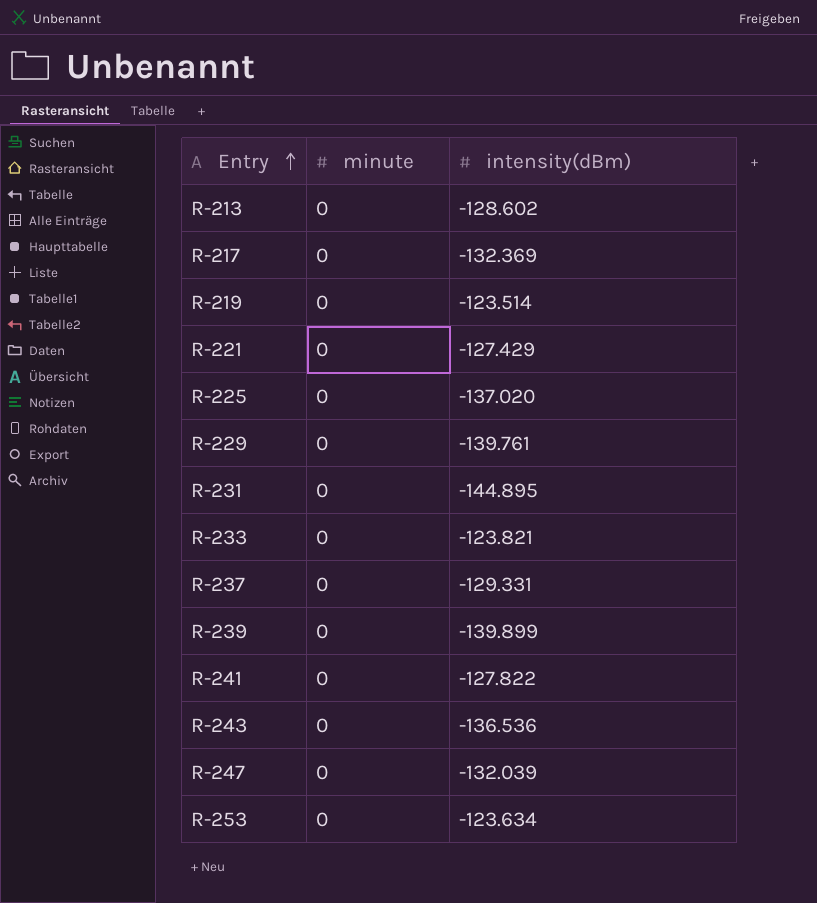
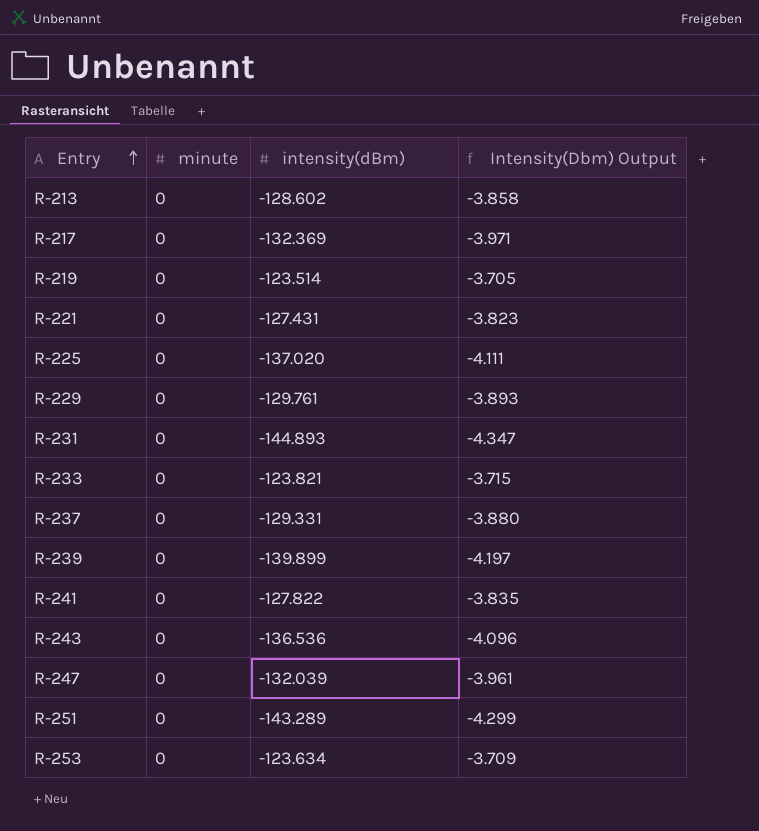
column Intensity(Dbm) Output | formula: none -> [intensity(dBm)] * 0.03
R-221 | intensity(dBm): -127.429 -> -127.431
R-229 | intensity(dBm): -139.761 -> -129.761
R-231 | intensity(dBm): -144.895 -> -144.893
row R-251: none -> 0 | -143.289 | -4.299

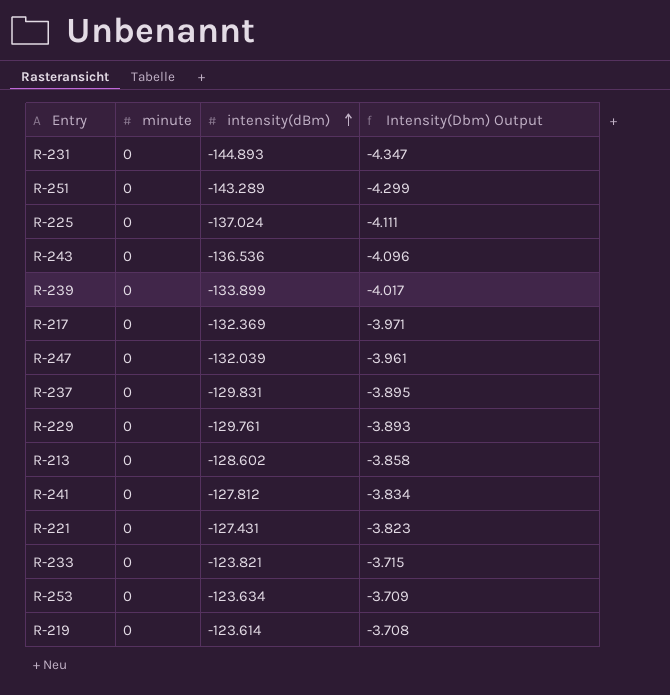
row order: Entry ascending -> intensity(dBm) ascending
R-225 | intensity(dBm): -137.020 -> -137.024
R-239 | intensity(dBm): -139.899 -> -133.899
R-239 | Intensity(Dbm) Output: -4.197 -> -4.017
R-237 | intensity(dBm): -129.331 -> -129.831
R-237 | Intensity(Dbm) Output: -3.880 -> -3.895
R-241 | intensity(dBm): -127.822 -> -127.812
R-241 | Intensity(Dbm) Output: -3.835 -> -3.834
R-219 | intensity(dBm): -123.514 -> -123.614
R-219 | Intensity(Dbm) Output: -3.705 -> -3.708

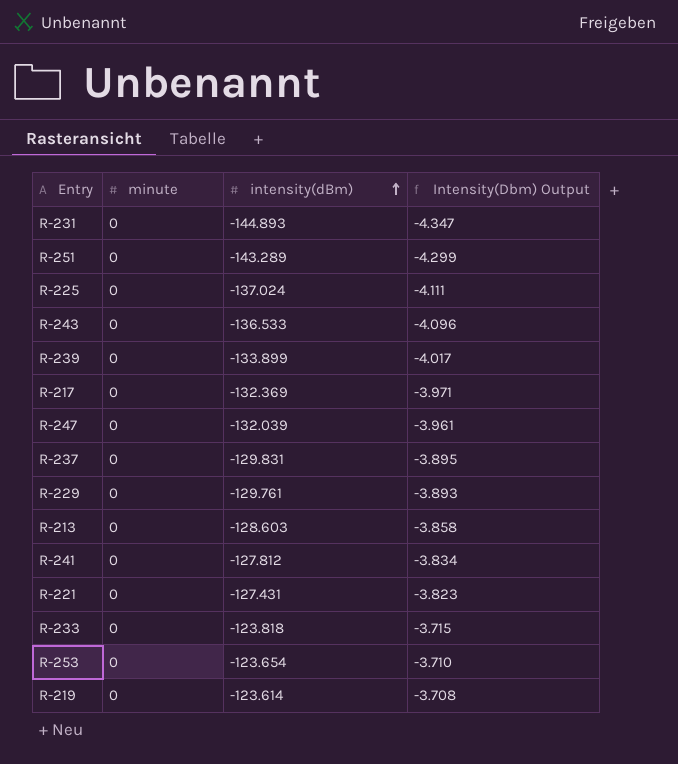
R-243 | intensity(dBm): -136.536 -> -136.533
R-213 | intensity(dBm): -128.602 -> -128.603
R-233 | intensity(dBm): -123.821 -> -123.818
R-253 | intensity(dBm): -123.634 -> -123.654
R-253 | Intensity(Dbm) Output: -3.709 -> -3.710

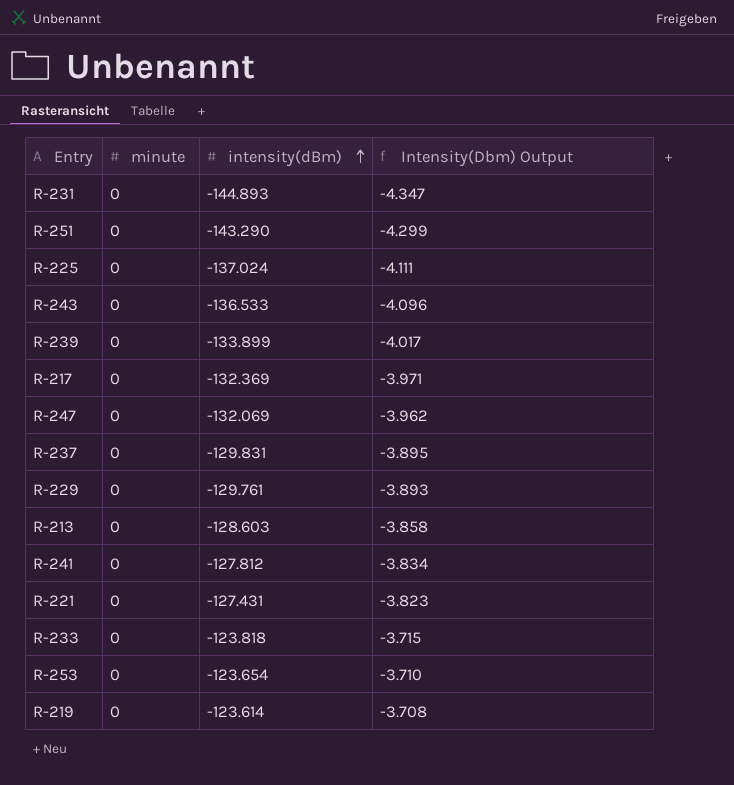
R-251 | intensity(dBm): -143.289 -> -143.290
R-247 | intensity(dBm): -132.039 -> -132.069
R-247 | Intensity(Dbm) Output: -3.961 -> -3.962

